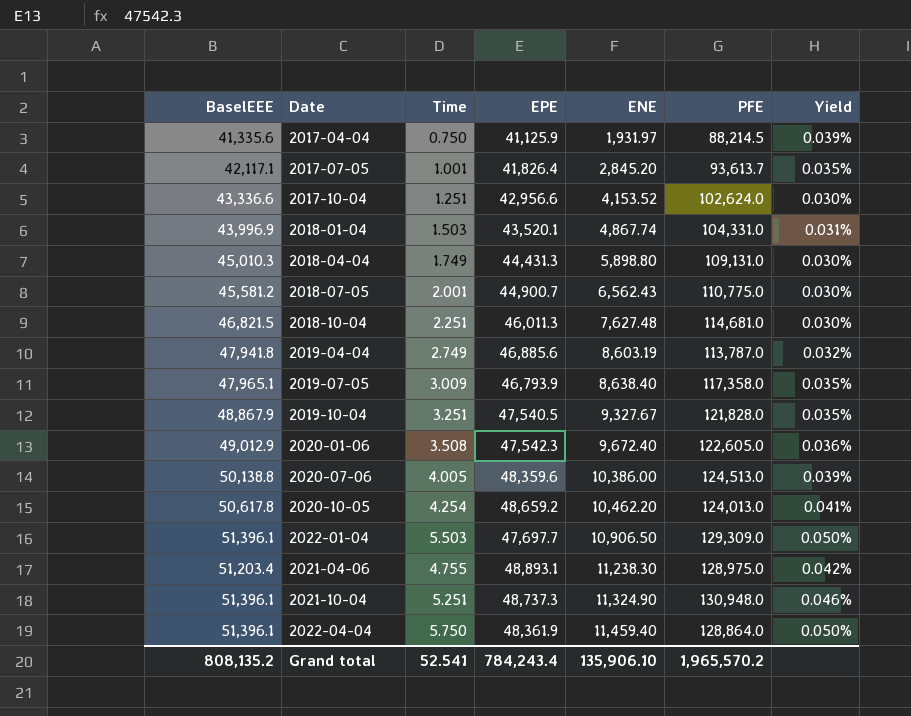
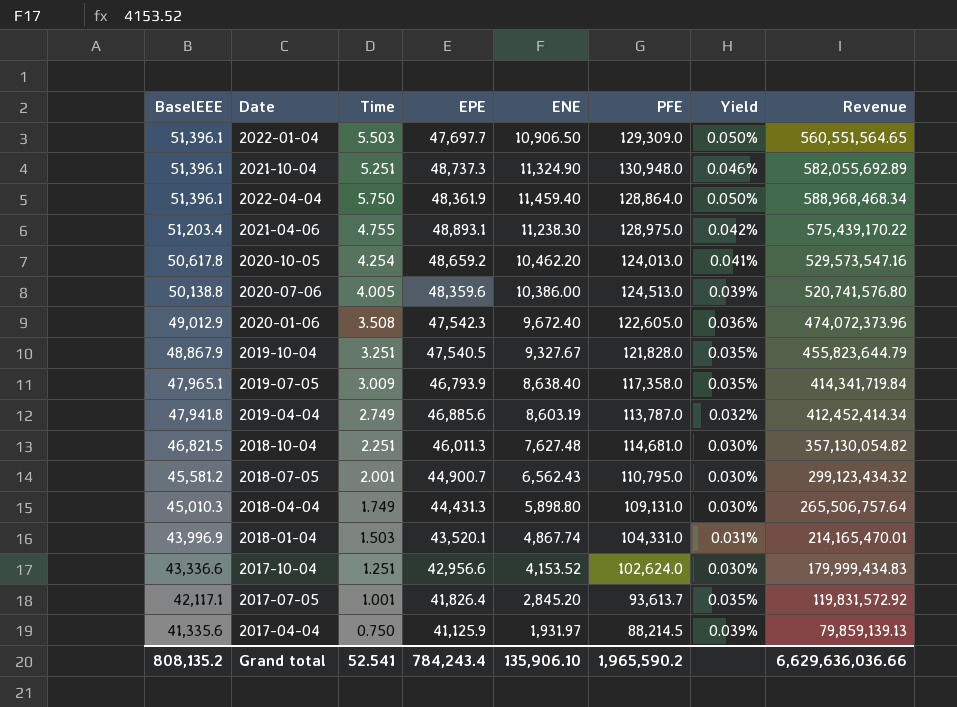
row order: ENE ascending -> BaselEEE descending
column Revenue | formula: none -> [BaselEEE] * [ENE]
2018-07-05 | PFE: 110,775.0 -> 110,795.0
Grand total | PFE: 1,965,570.2 -> 1,965,590.2

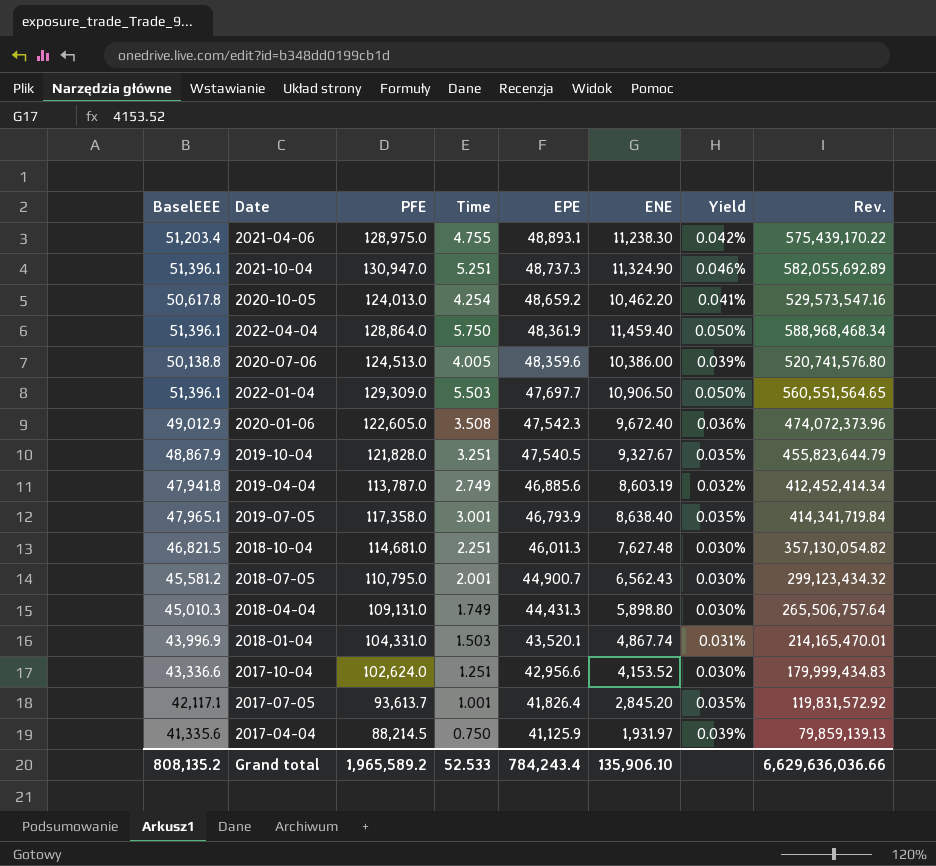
row order: BaselEEE descending -> EPE descending
column PFE | position: 6 -> 3
column name: Revenue -> Rev.
2021-10-04 | PFE: 130,948.0 -> 130,947.0
2019-07-05 | Time: 3.009 -> 3.001
Grand total | PFE: 1,965,590.2 -> 1,965,589.2
Grand total | Time: 52.541 -> 52.533

